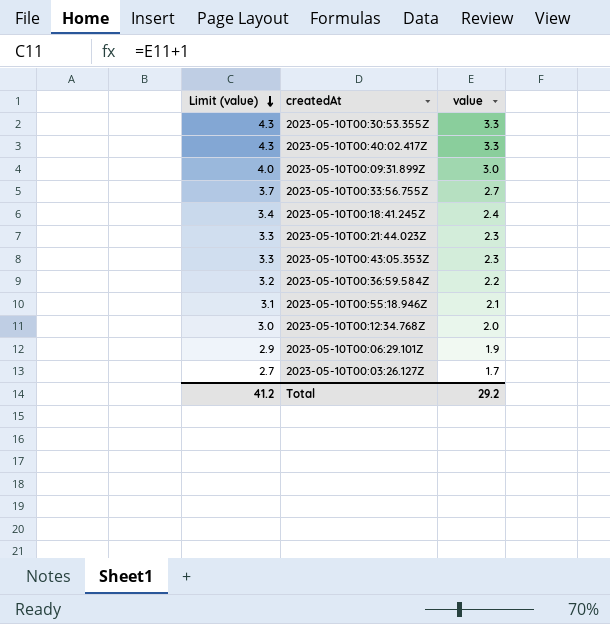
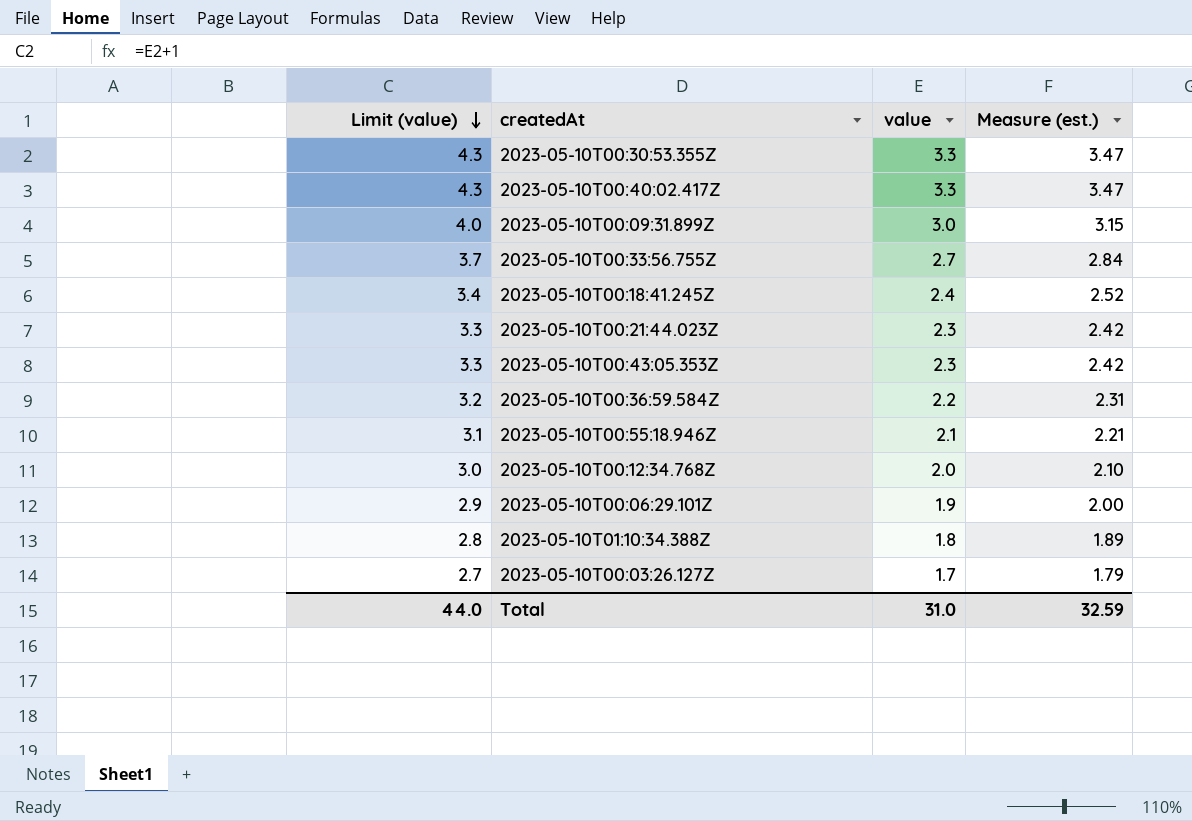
column Measure (est.) | formula: none -> [value] * 1.05
row 2023-05-10T01:10:34.388Z: none -> 2.8 | 1.8 | 1.89
Total | Limit (value): 41.2 -> 44.0
Total | value: 29.2 -> 31.0

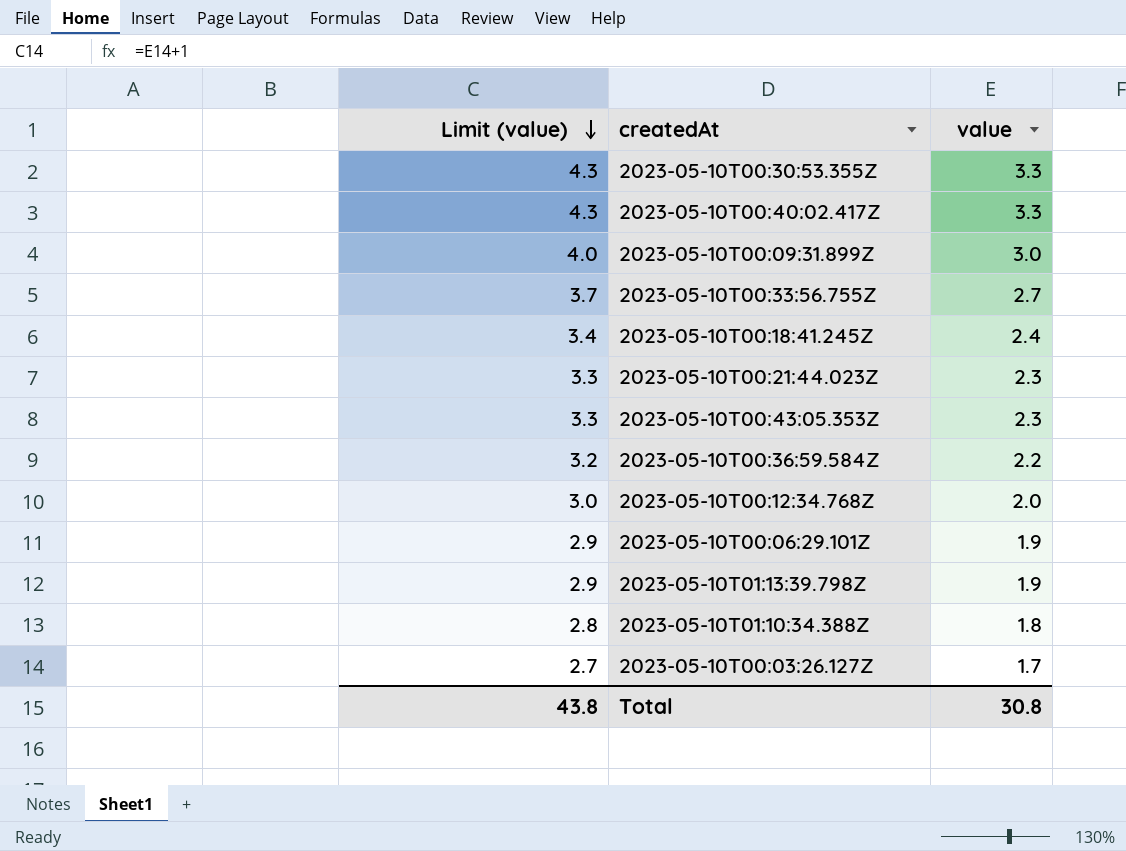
column Measure (est.) | formula: [value] * 1.05 -> none
row 2023-05-10T00:55:18.946Z: 3.1 | 2.1 | 2.21 -> none
row 2023-05-10T01:13:39.798Z: none -> 2.9 | 1.9
Total | Limit (value): 44.0 -> 43.8
Total | value: 31.0 -> 30.8

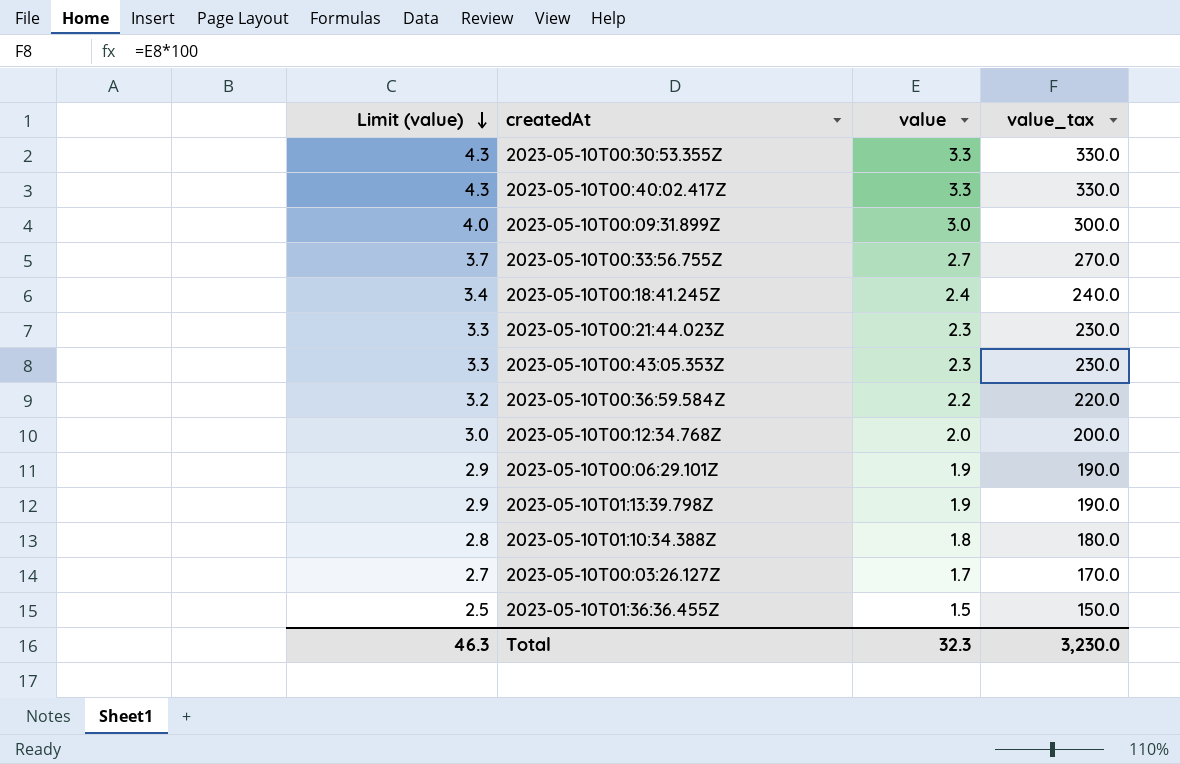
column value_tax | formula: none -> [value] * 100
row 2023-05-10T01:36:36.455Z: none -> 2.5 | 1.5 | 150.0
Total | Limit (value): 43.8 -> 46.3
Total | value: 30.8 -> 32.3

